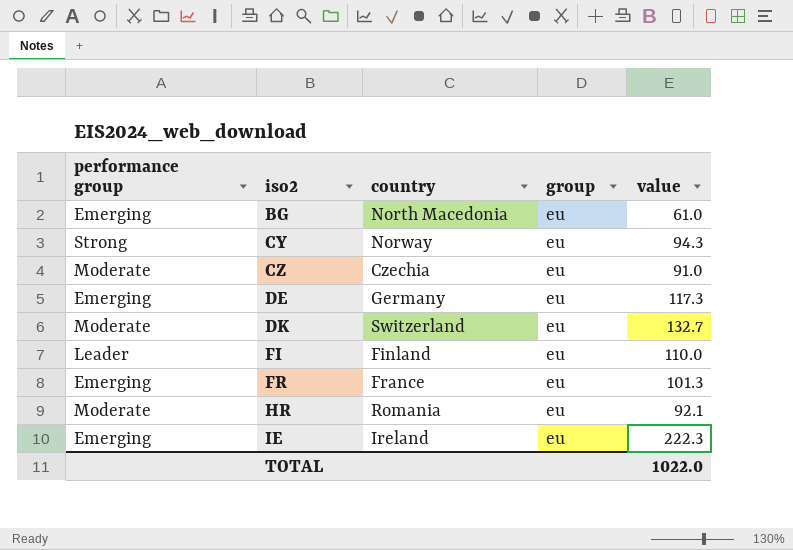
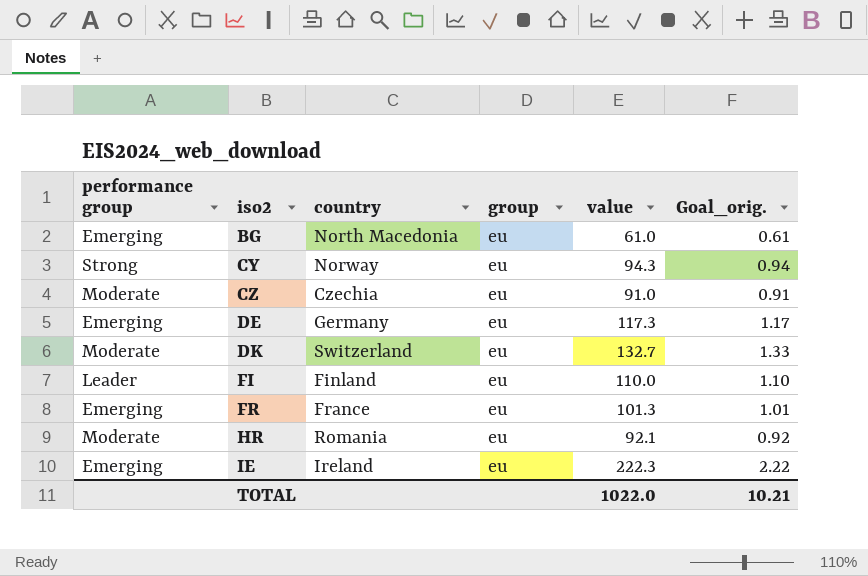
column Goal_orig. | formula: none -> [value] * 0.01

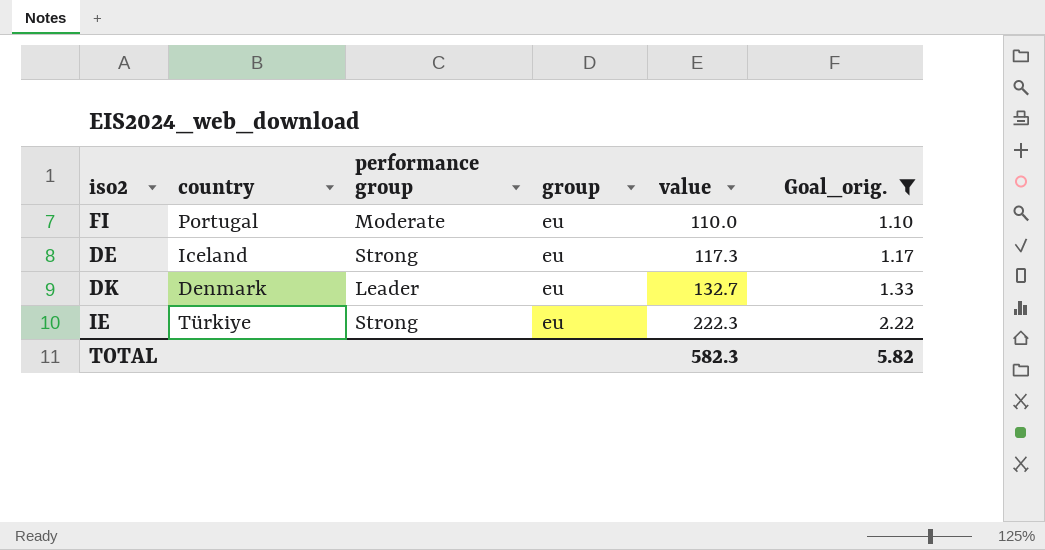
filter: none -> Goal_orig. >= 1.10
row order: iso2 ascending -> value ascending
column performance group | position: 1 -> 3
FI | country: Finland -> Portugal
FI | performance group: Leader -> Moderate
DE | country: Germany -> Iceland
DE | performance group: Emerging -> Strong
DK | country: Switzerland -> Denmark
DK | performance group: Moderate -> Leader
IE | country: Ireland -> Türkiye
IE | performance group: Emerging -> Strong
TOTAL | value: 1022.0 -> 582.3
TOTAL | Goal_orig.: 10.21 -> 5.82

